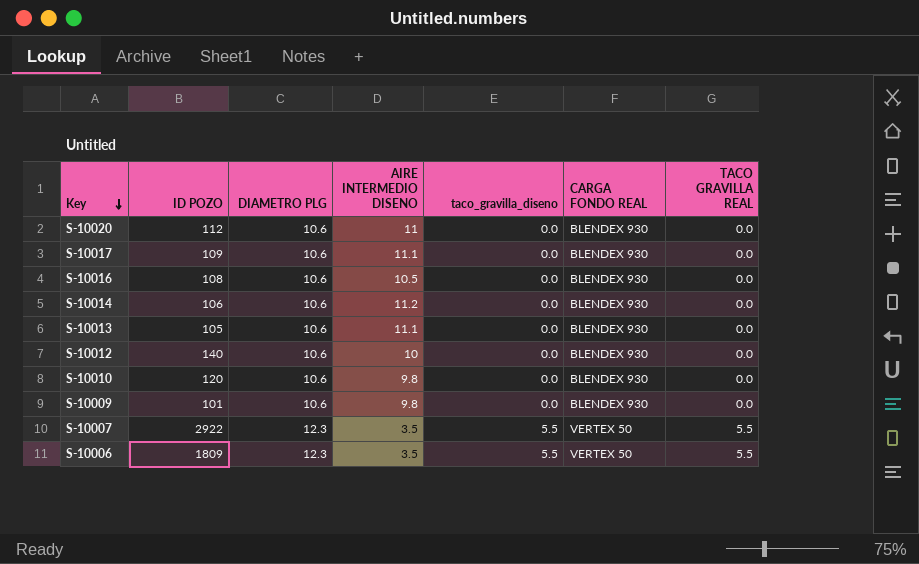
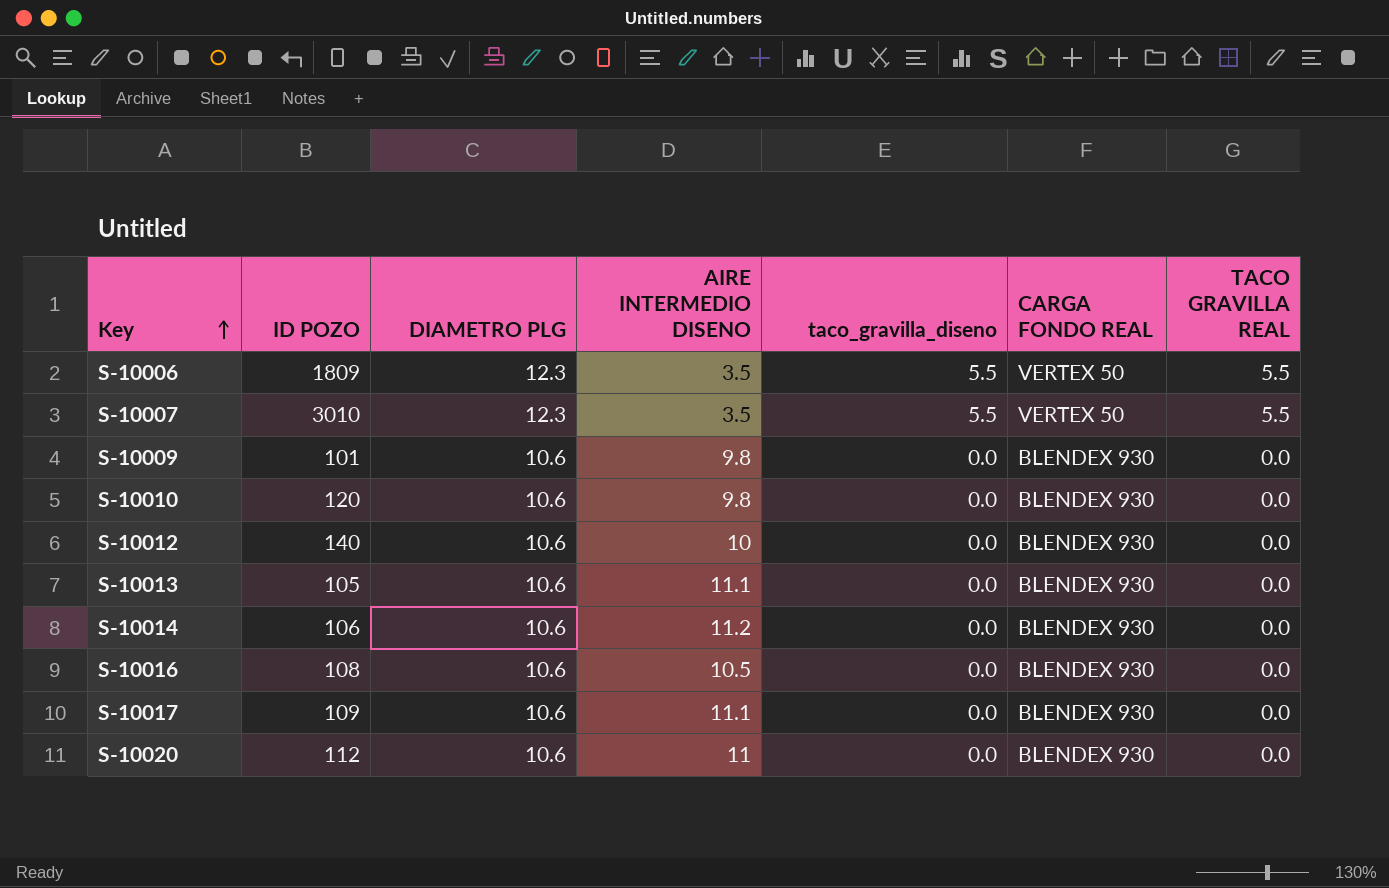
row order: Key descending -> Key ascending
S-10007 | ID POZO: 2922 -> 3010

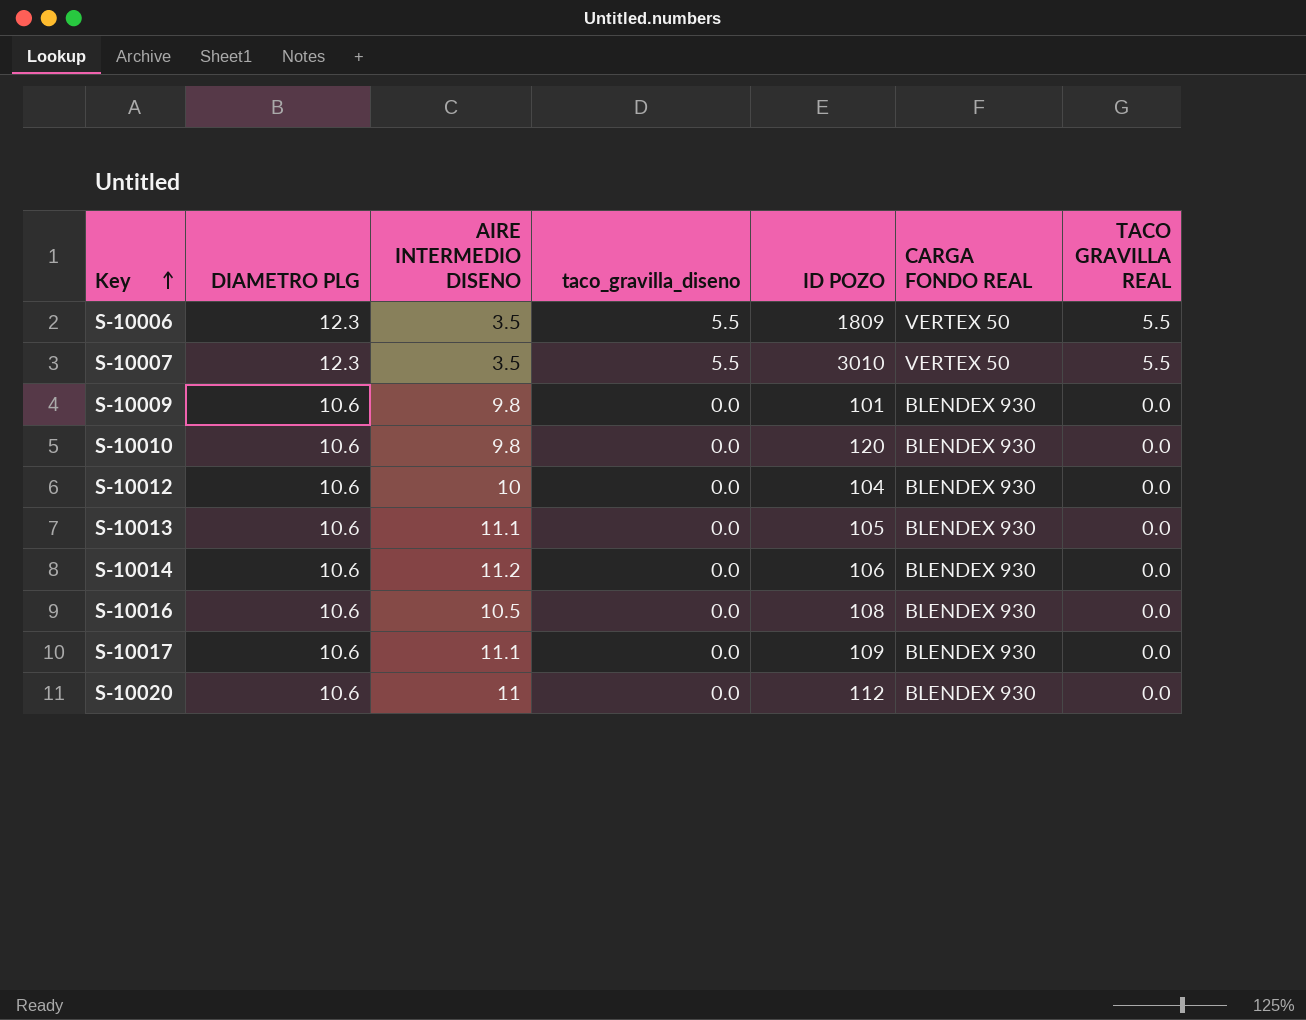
column ID POZO | position: 2 -> 5
S-10012 | ID POZO: 140 -> 104

